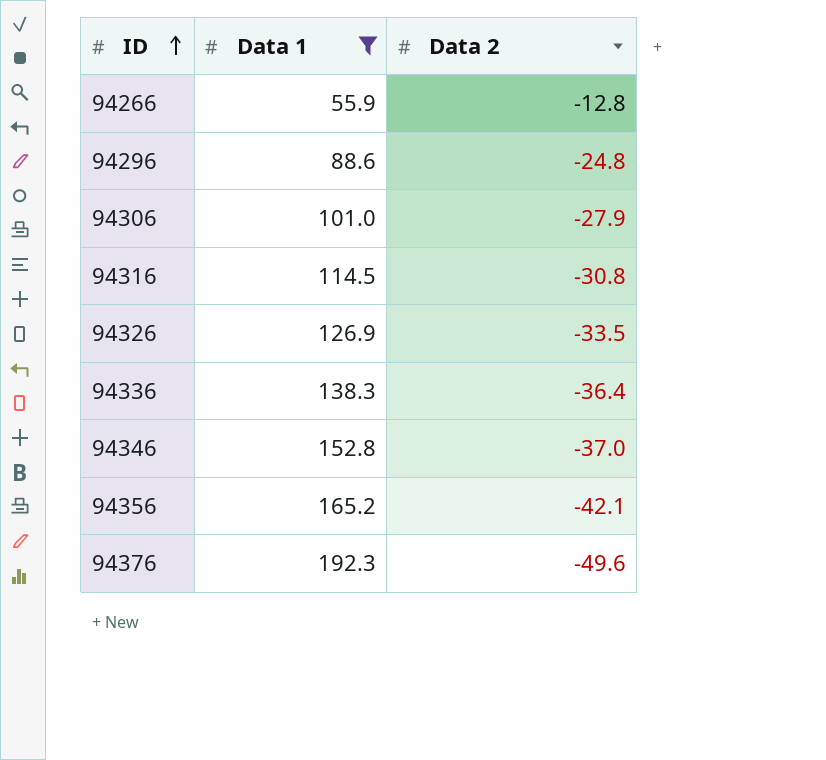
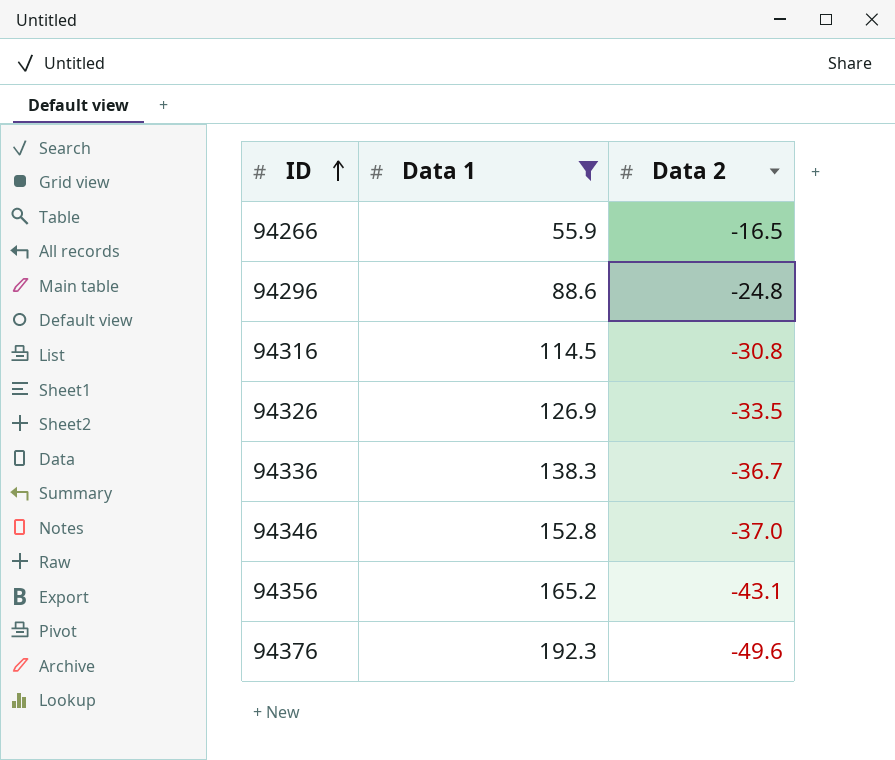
row 94306: 101.0 | -27.9 -> none
94266 | Data 2: -12.8 -> -16.5
94336 | Data 2: -36.4 -> -36.7
94356 | Data 2: -42.1 -> -43.1

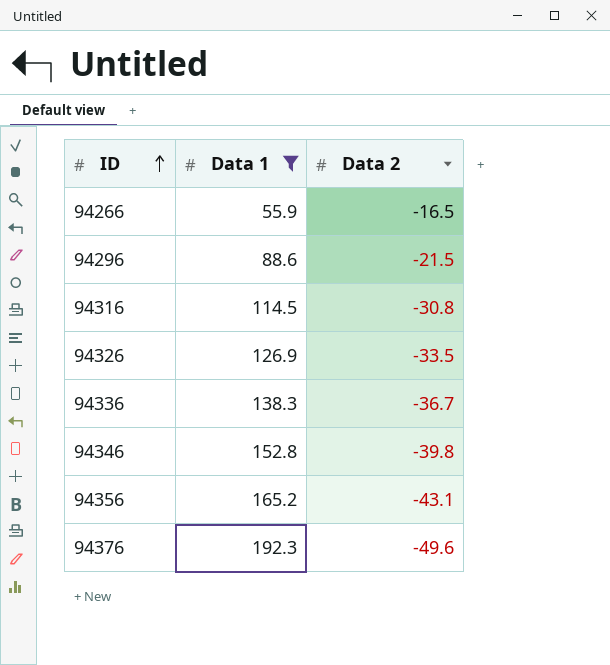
94296 | Data 2: -24.8 -> -21.5
94346 | Data 2: -37.0 -> -39.8

